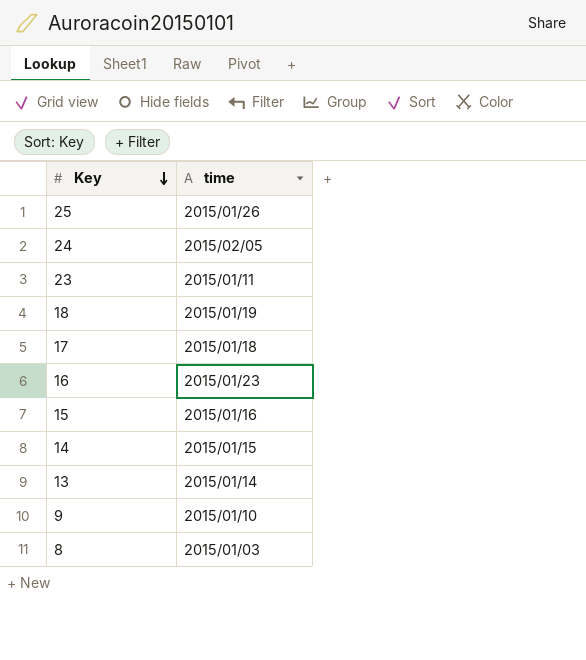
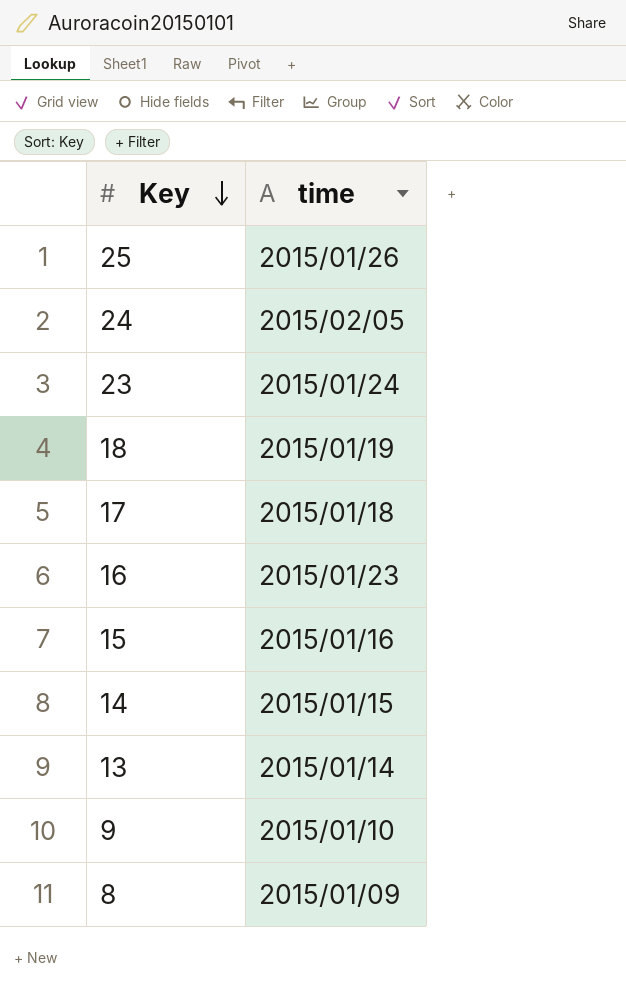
23 | time: 2015/01/11 -> 2015/01/24
8 | time: 2015/01/03 -> 2015/01/09

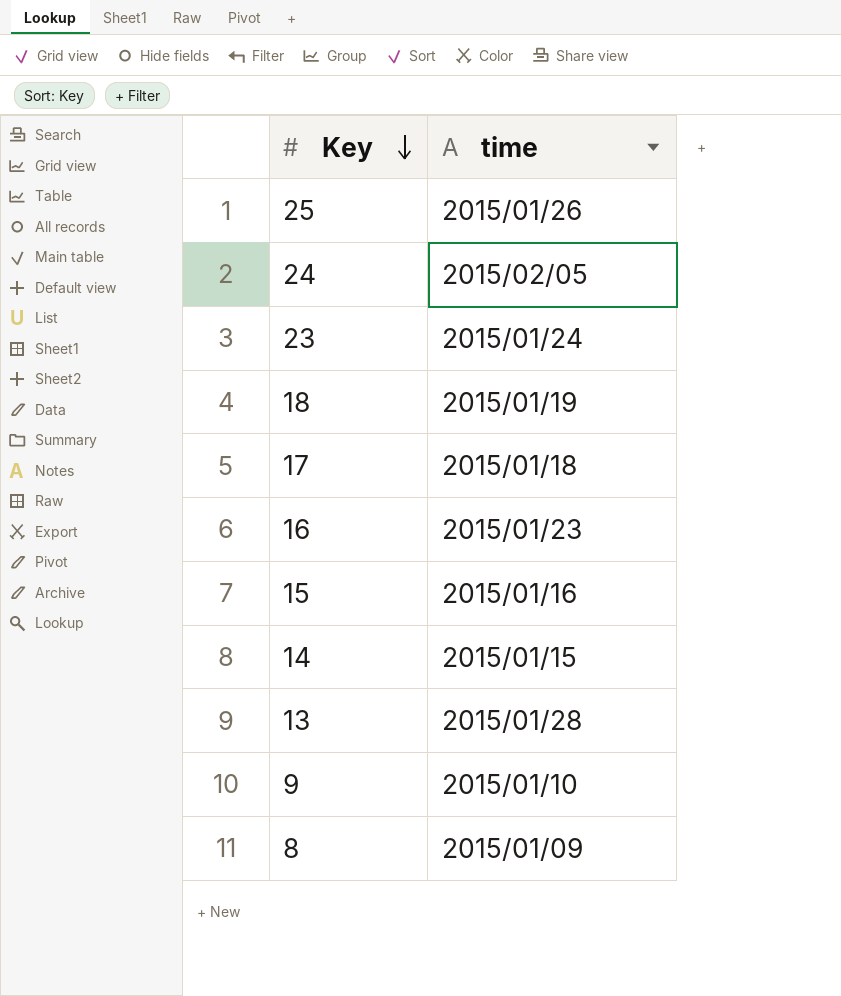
13 | time: 2015/01/14 -> 2015/01/28

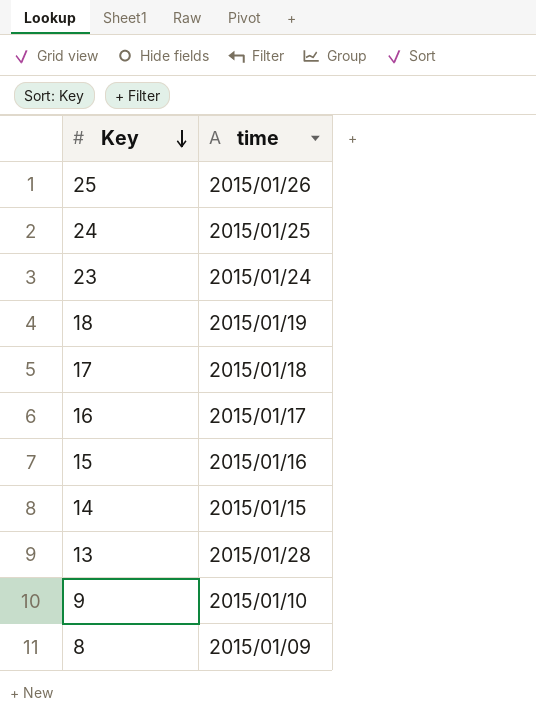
24 | time: 2015/02/05 -> 2015/01/25
16 | time: 2015/01/23 -> 2015/01/17

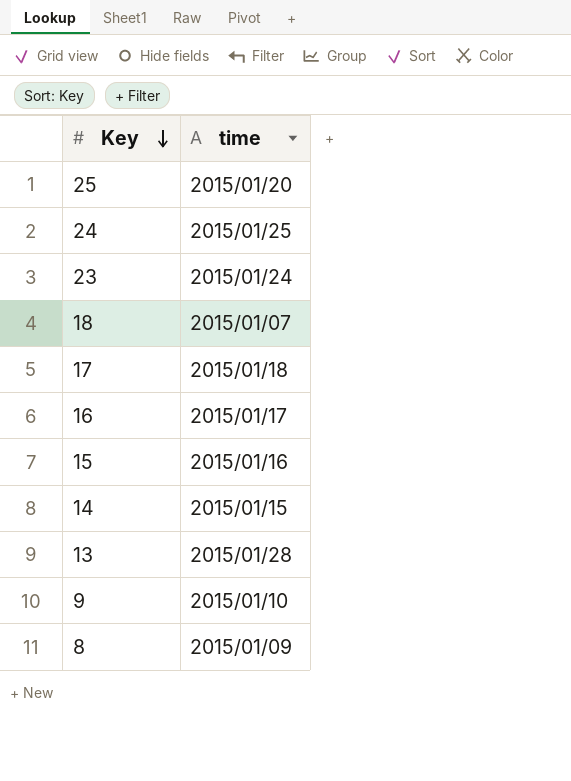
25 | time: 2015/01/26 -> 2015/01/20
18 | time: 2015/01/19 -> 2015/01/07

